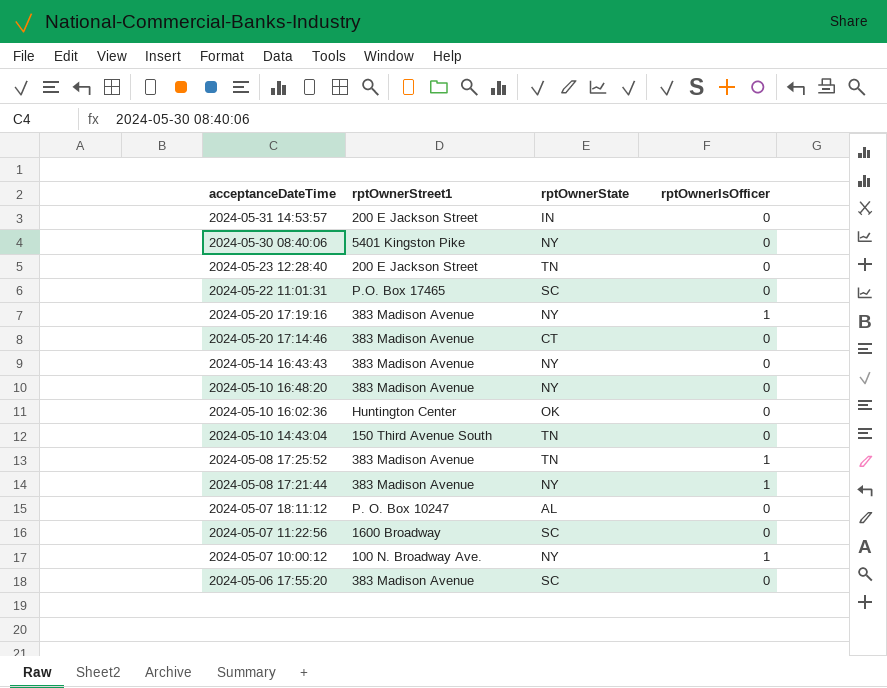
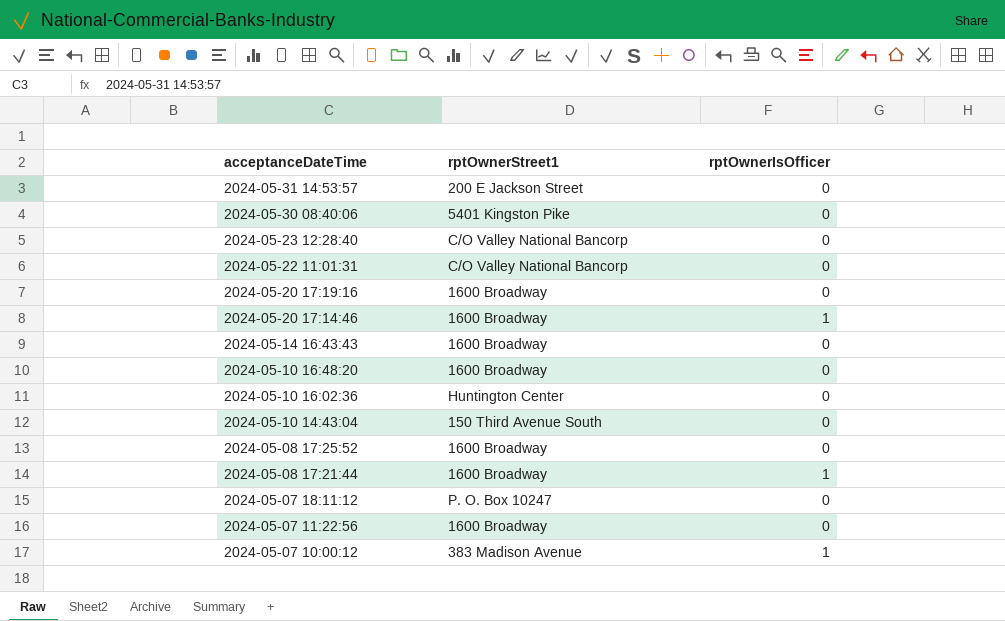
column rptOwnerState | position: 3 -> none
row 2024-05-06 17:55:20: 383 Madison Avenue | SC | 0 -> none
2024-05-23 12:28:40 | rptOwnerStreet1: 200 E Jackson Street -> C/O Valley National Bancorp
2024-05-22 11:01:31 | rptOwnerStreet1: P.O. Box 17465 -> C/O Valley National Bancorp
2024-05-20 17:19:16 | rptOwnerStreet1: 383 Madison Avenue -> 1600 Broadway
2024-05-20 17:19:16 | rptOwnerIsOfficer: 1 -> 0
2024-05-20 17:14:46 | rptOwnerStreet1: 383 Madison Avenue -> 1600 Broadway
2024-05-20 17:14:46 | rptOwnerIsOfficer: 0 -> 1
2024-05-14 16:43:43 | rptOwnerStreet1: 383 Madison Avenue -> 1600 Broadway
2024-05-10 16:48:20 | rptOwnerStreet1: 383 Madison Avenue -> 1600 Broadway
2024-05-08 17:25:52 | rptOwnerStreet1: 383 Madison Avenue -> 1600 Broadway
2024-05-08 17:25:52 | rptOwnerIsOfficer: 1 -> 0
2024-05-08 17:21:44 | rptOwnerStreet1: 383 Madison Avenue -> 1600 Broadway
2024-05-07 10:00:12 | rptOwnerStreet1: 100 N. Broadway Ave. -> 383 Madison Avenue

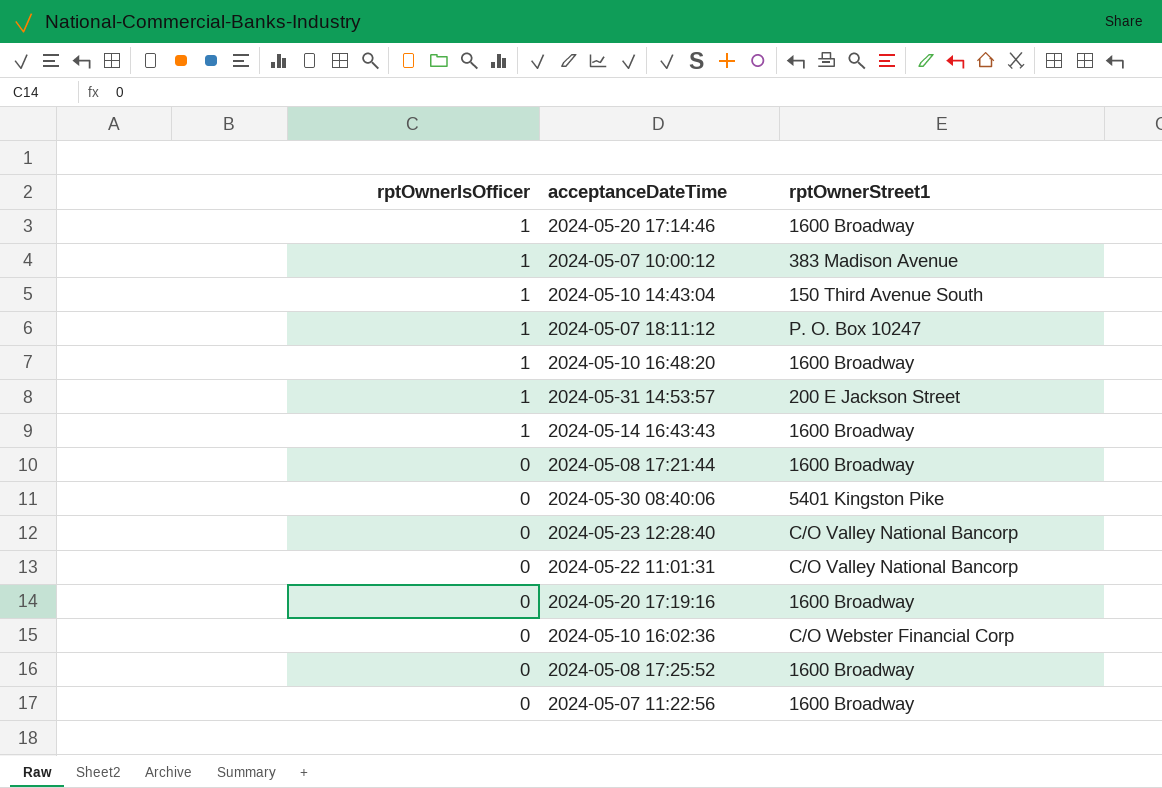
row order: acceptanceDateTime descending -> rptOwnerIsOfficer descending
column rptOwnerIsOfficer | position: 3 -> 1
2024-05-10 14:43:04 | rptOwnerIsOfficer: 0 -> 1
2024-05-07 18:11:12 | rptOwnerIsOfficer: 0 -> 1
2024-05-10 16:48:20 | rptOwnerIsOfficer: 0 -> 1
2024-05-31 14:53:57 | rptOwnerIsOfficer: 0 -> 1
2024-05-14 16:43:43 | rptOwnerIsOfficer: 0 -> 1
2024-05-08 17:21:44 | rptOwnerIsOfficer: 1 -> 0
2024-05-10 16:02:36 | rptOwnerStreet1: Huntington Center -> C/O Webster Financial Corp

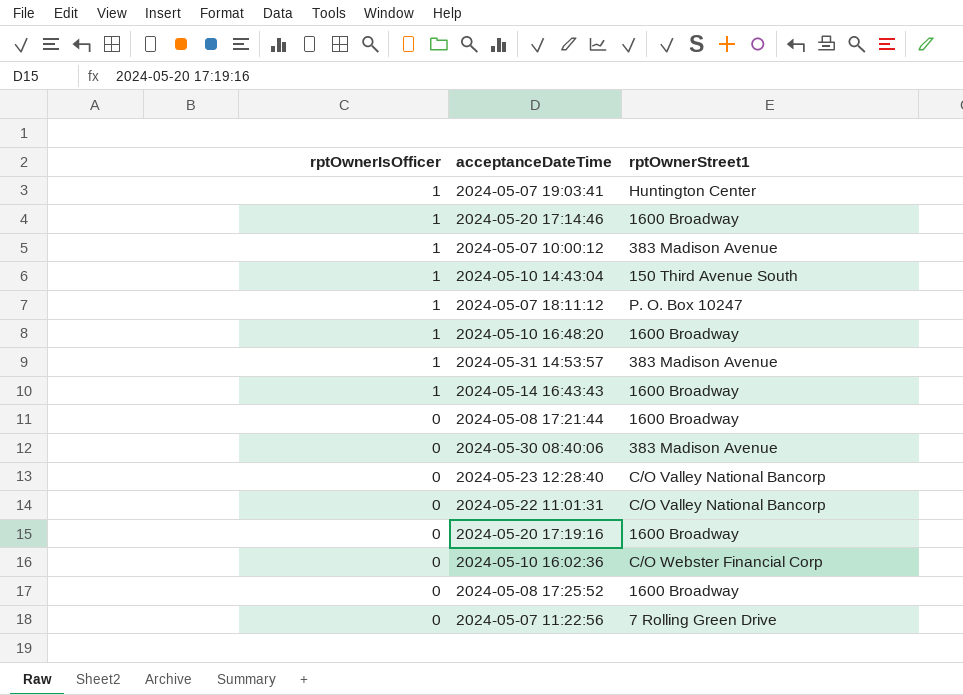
row 2024-05-07 19:03:41: none -> 1 | Huntington Center
2024-05-31 14:53:57 | rptOwnerStreet1: 200 E Jackson Street -> 383 Madison Avenue
2024-05-30 08:40:06 | rptOwnerStreet1: 5401 Kingston Pike -> 383 Madison Avenue
2024-05-07 11:22:56 | rptOwnerStreet1: 1600 Broadway -> 7 Rolling Green Drive

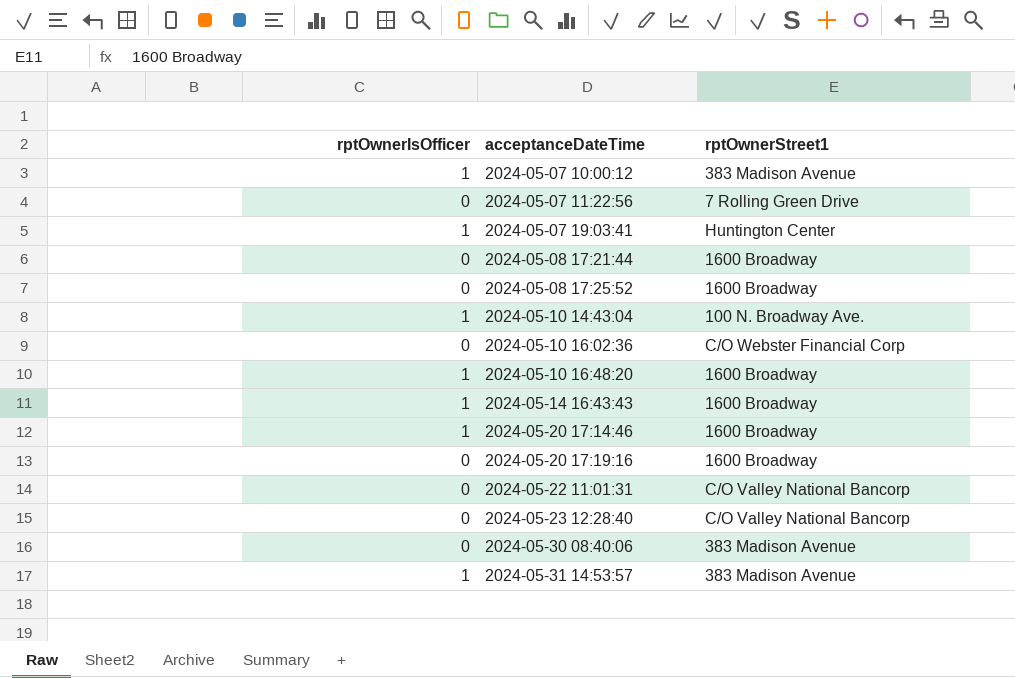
row order: rptOwnerIsOfficer descending -> acceptanceDateTime ascending
row 2024-05-07 18:11:12: 1 | P. O. Box 10247 -> none
2024-05-10 14:43:04 | rptOwnerStreet1: 150 Third Avenue South -> 100 N. Broadway Ave.

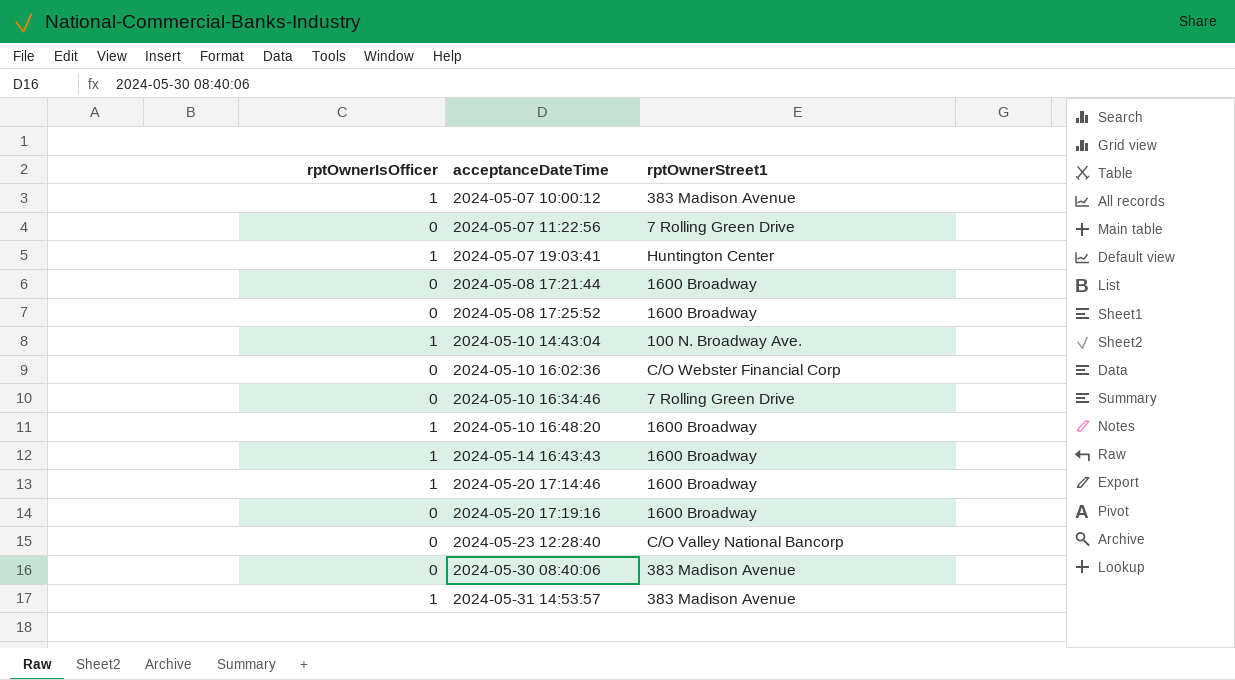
row 2024-05-22 11:01:31: 0 | C/O Valley National Bancorp -> none
row 2024-05-10 16:34:46: none -> 0 | 7 Rolling Green Drive

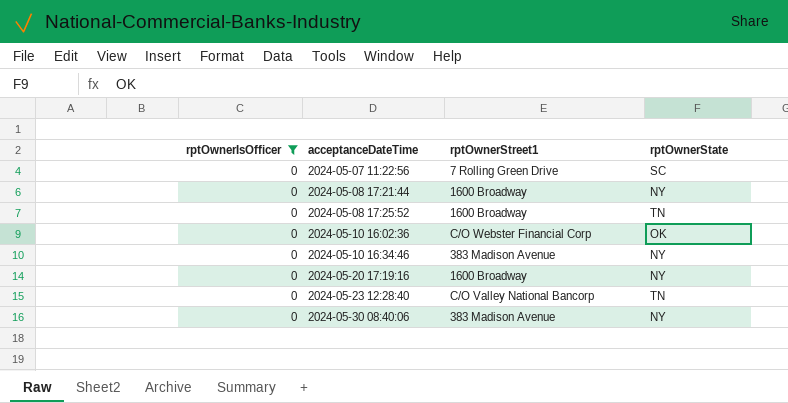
filter: none -> rptOwnerIsOfficer = 0
column rptOwnerState | position: none -> 4
2024-05-10 16:34:46 | rptOwnerStreet1: 7 Rolling Green Drive -> 383 Madison Avenue

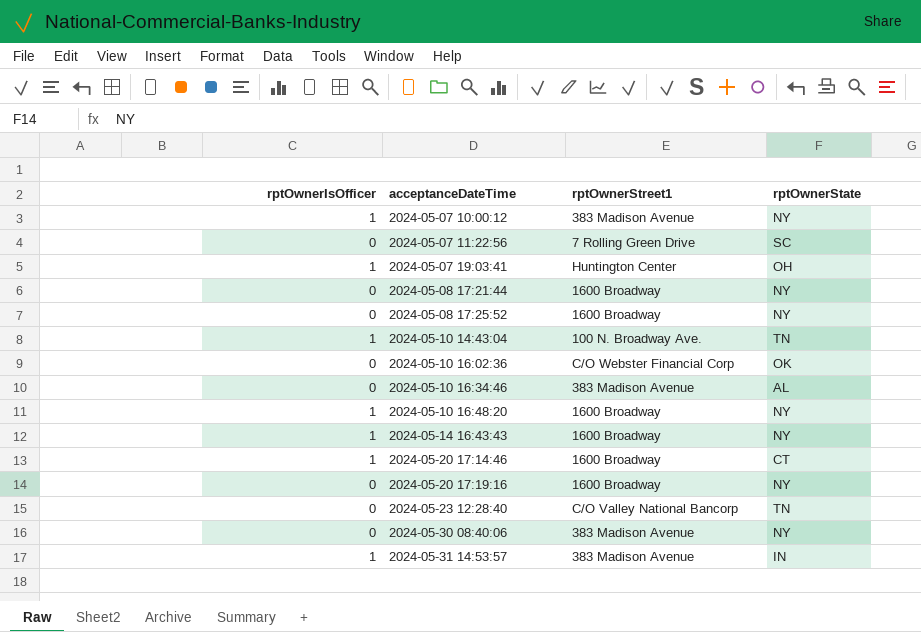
filter: rptOwnerIsOfficer = 0 -> none
2024-05-08 17:25:52 | rptOwnerState: TN -> NY
2024-05-10 16:34:46 | rptOwnerState: NY -> AL

